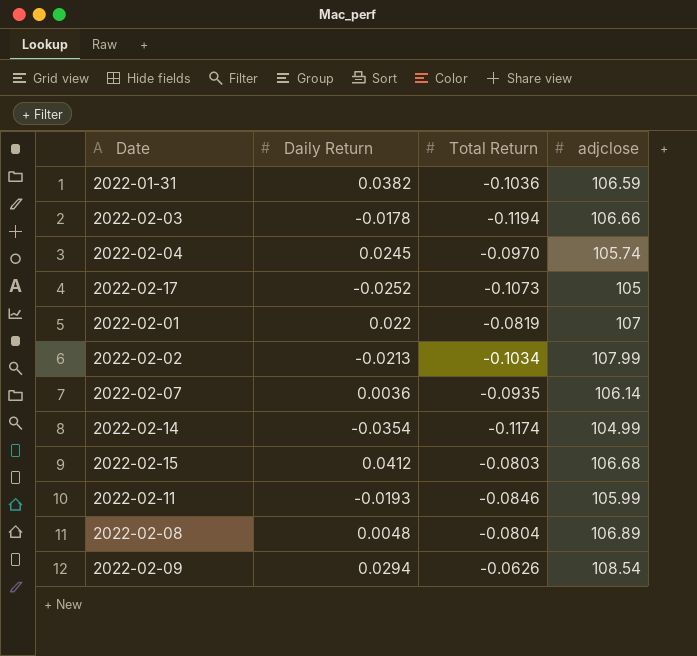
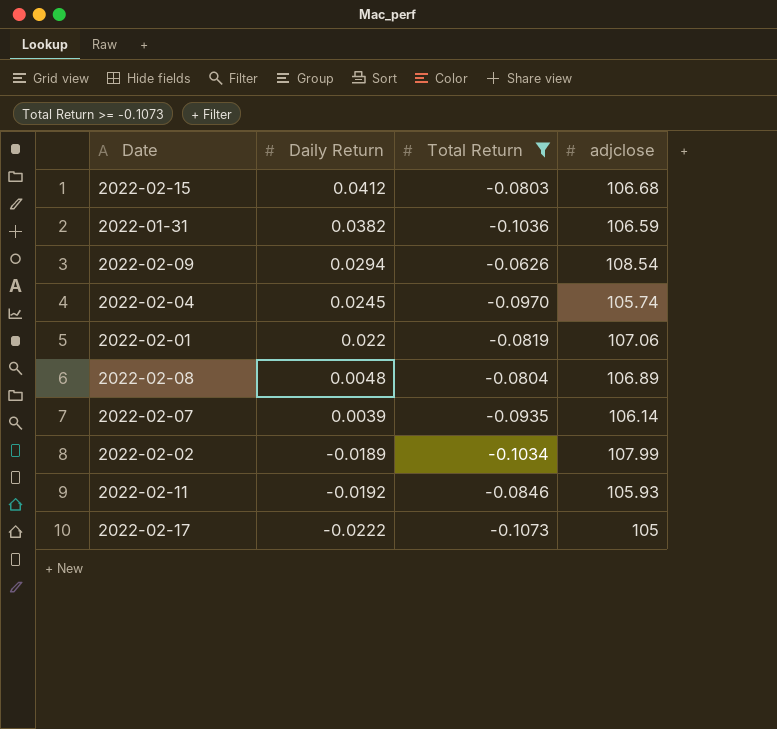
filter: none -> Total Return >= -0.1073
row order: none -> Daily Return descending
2022-02-01 | adjclose: 107 -> 107.06
2022-02-07 | Daily Return: 0.0036 -> 0.0039
2022-02-02 | Daily Return: -0.0213 -> -0.0189
2022-02-11 | Daily Return: -0.0193 -> -0.0192
2022-02-11 | adjclose: 105.99 -> 105.93
2022-02-17 | Daily Return: -0.0252 -> -0.0222

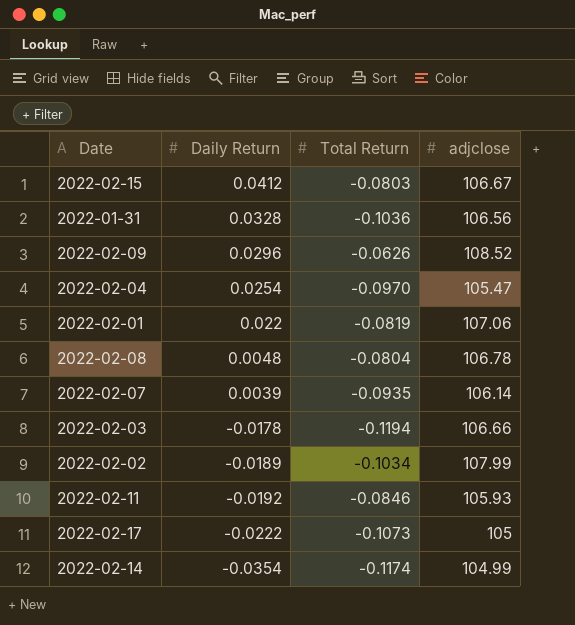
filter: Total Return >= -0.1073 -> none
2022-02-15 | adjclose: 106.68 -> 106.67
2022-01-31 | Daily Return: 0.0382 -> 0.0328
2022-01-31 | adjclose: 106.59 -> 106.56
2022-02-09 | Daily Return: 0.0294 -> 0.0296
2022-02-09 | adjclose: 108.54 -> 108.52
2022-02-04 | Daily Return: 0.0245 -> 0.0254
2022-02-04 | adjclose: 105.74 -> 105.47
2022-02-08 | adjclose: 106.89 -> 106.78

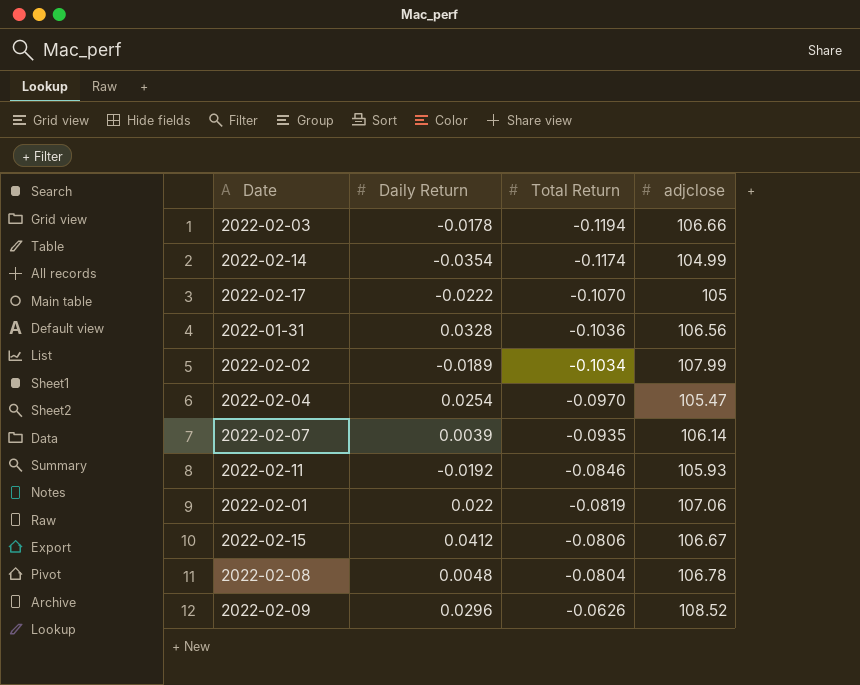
row order: Daily Return descending -> Total Return ascending
2022-02-17 | Total Return: -0.1073 -> -0.1070
2022-02-15 | Total Return: -0.0803 -> -0.0806

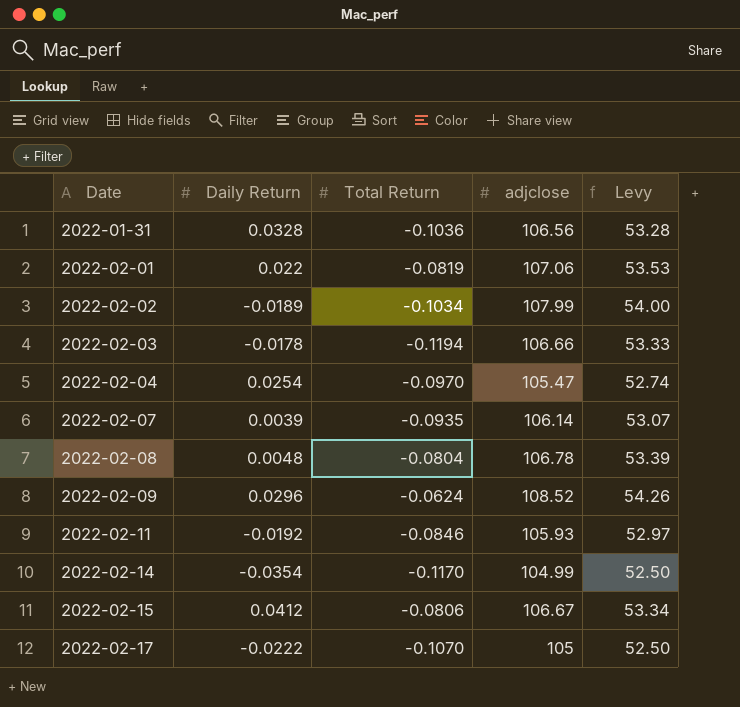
row order: Total Return ascending -> Date ascending
column Levy | formula: none -> [adjclose] * 0.5
2022-02-09 | Total Return: -0.0626 -> -0.0624
2022-02-14 | Total Return: -0.1174 -> -0.1170

